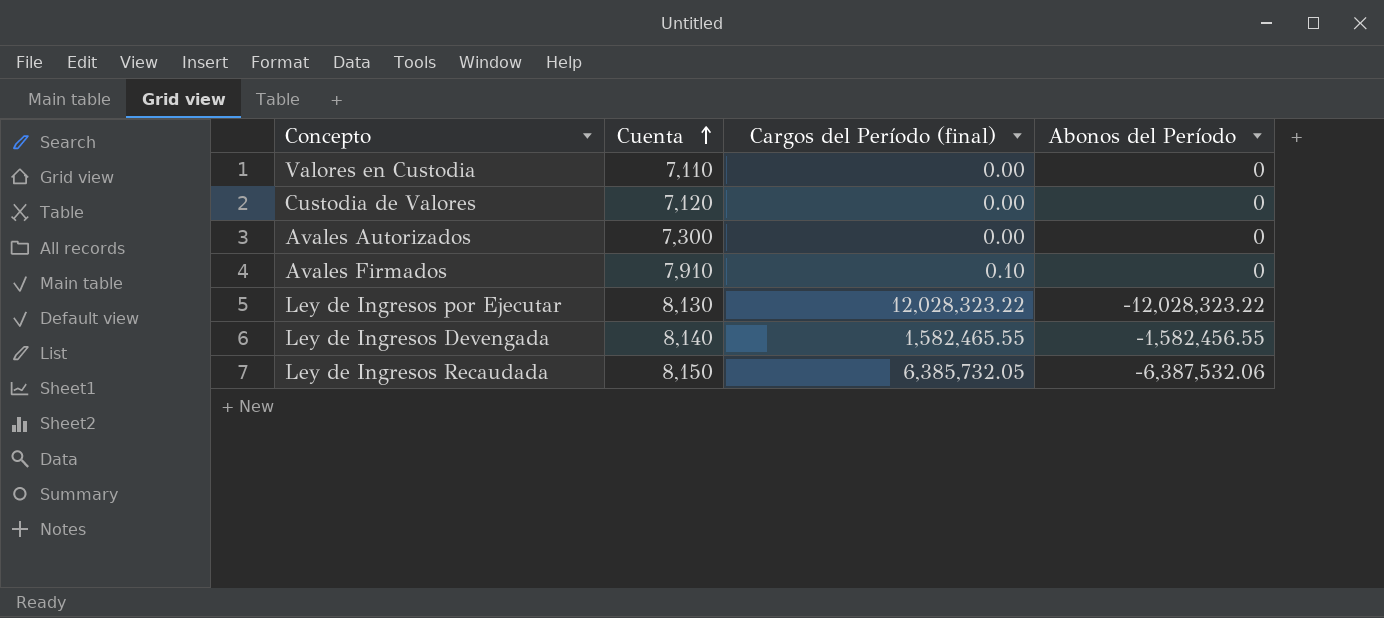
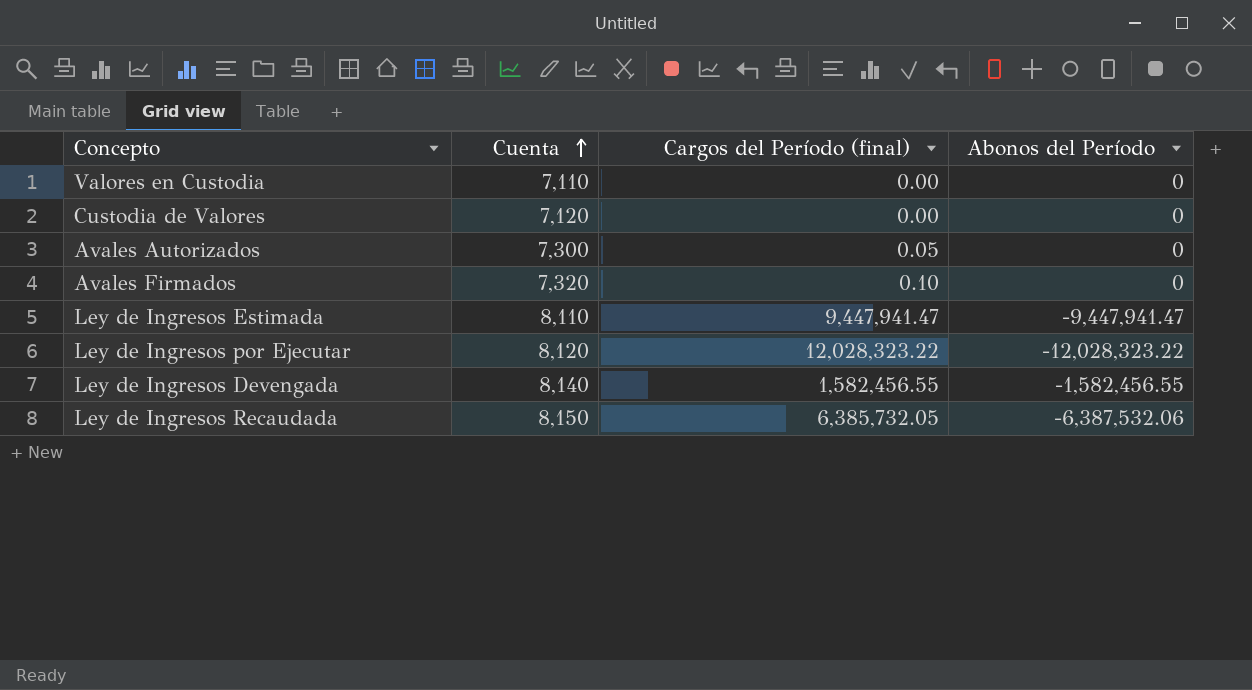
Avales Autorizados | Cargos del Período (final): 0.00 -> 0.05
Avales Firmados | Cuenta: 7,910 -> 7,320
row Ley de Ingresos Estimada: none -> 8,110 | 9,447,941.47 | -9,447,941.47
Ley de Ingresos por Ejecutar | Cuenta: 8,130 -> 8,120
Ley de Ingresos Devengada | Cargos del Período (final): 1,582,465.55 -> 1,582,456.55

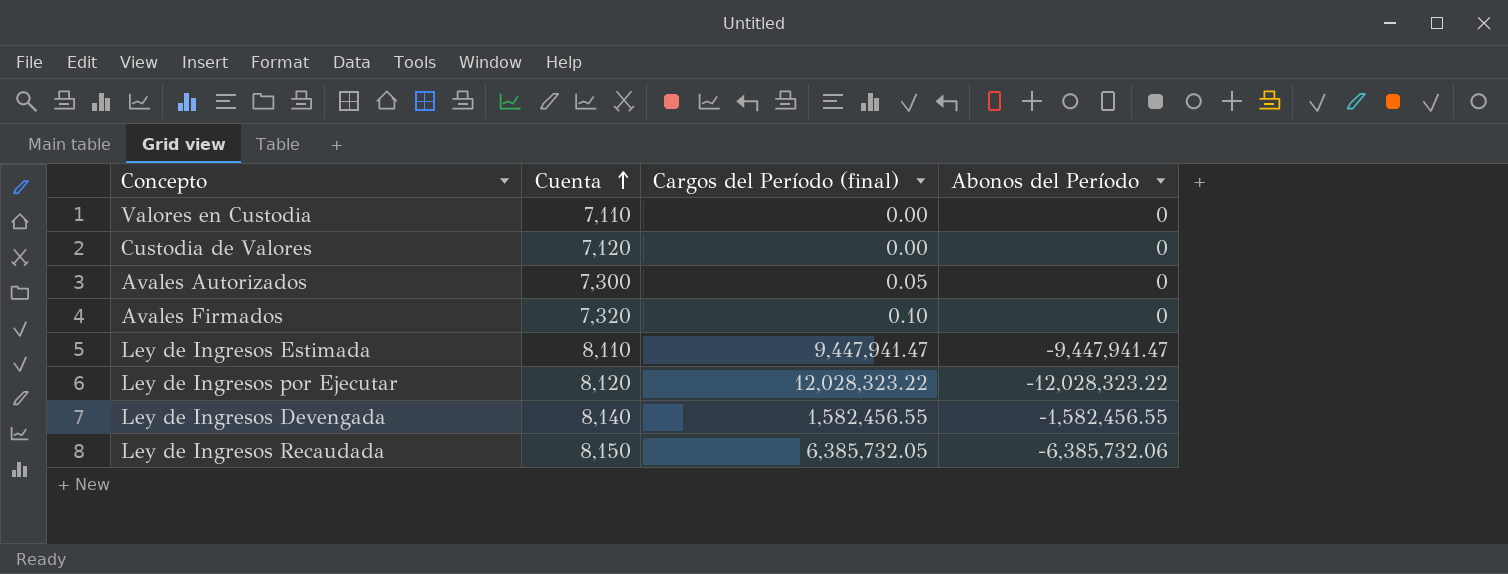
Ley de Ingresos Recaudada | Abonos del Período: -6,387,532.06 -> -6,385,732.06

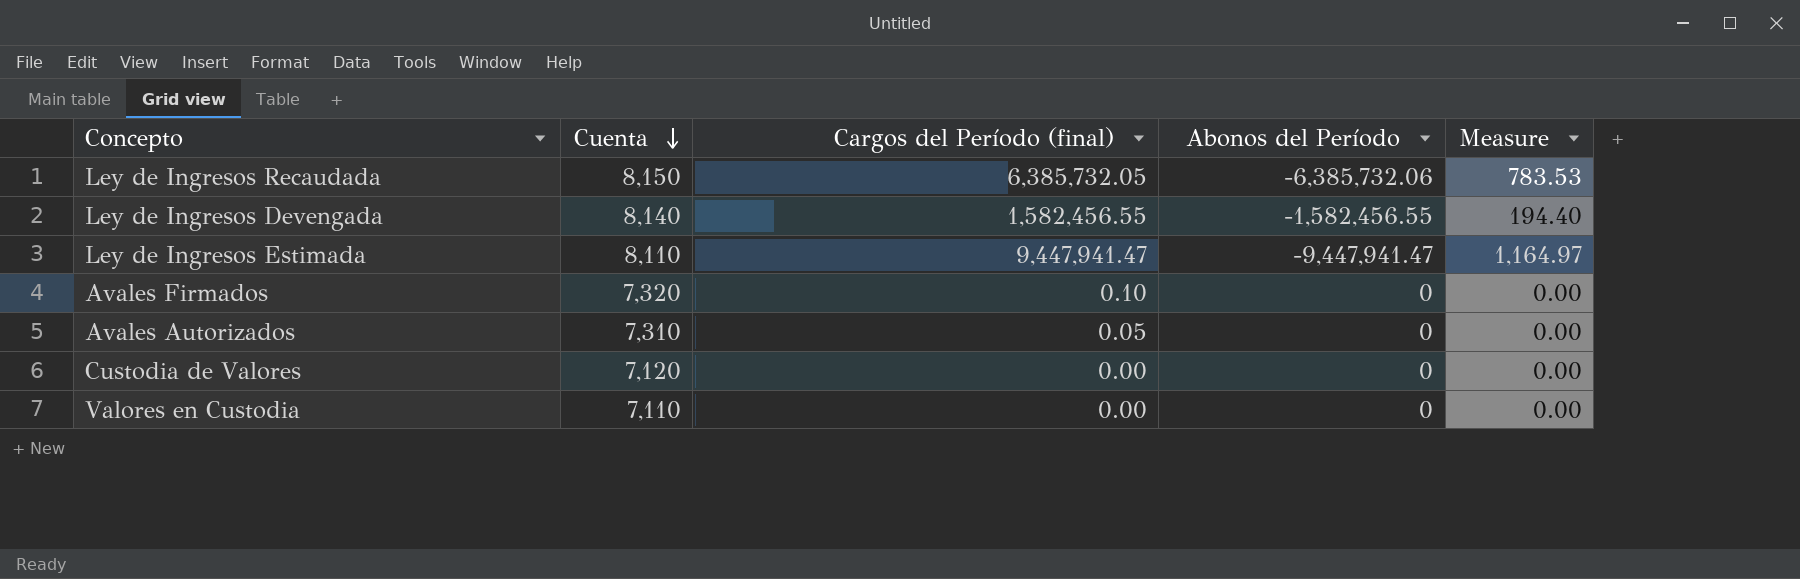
row order: Cuenta ascending -> Cuenta descending
column Measure | formula: none -> [Cargos del Período (final)] / [Cuenta]
row Ley de Ingresos por Ejecutar: 8,120 | 12,028,323.22 | -12,028,323.22 -> none
Avales Autorizados | Cuenta: 7,300 -> 7,310

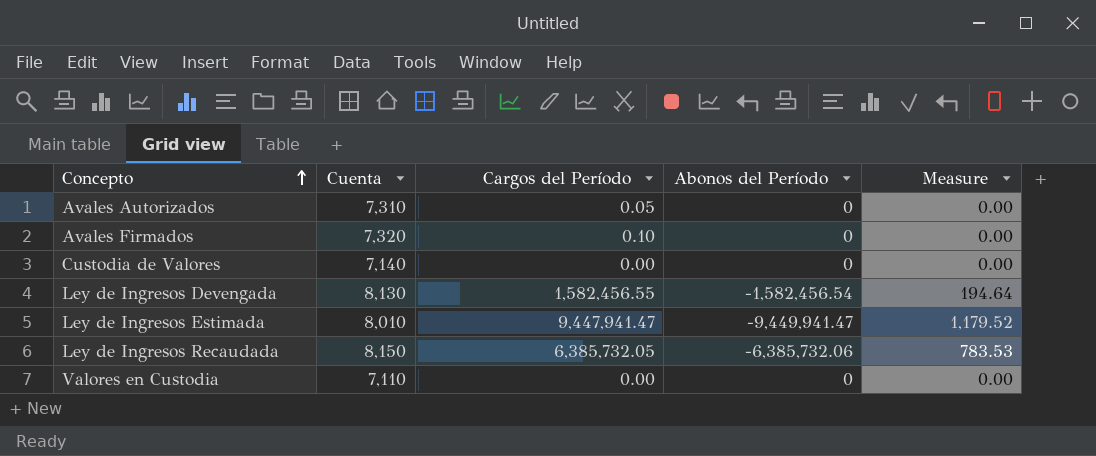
row order: Cuenta descending -> Concepto ascending
column name: Cargos del Período (final) -> Cargos del Período
Custodia de Valores | Cuenta: 7,120 -> 7,140
Ley de Ingresos Devengada | Cuenta: 8,140 -> 8,130
Ley de Ingresos Devengada | Abonos del Período: -1,582,456.55 -> -1,582,456.54
Ley de Ingresos Devengada | Measure: 194.40 -> 194.64
Ley de Ingresos Estimada | Cuenta: 8,110 -> 8,010
Ley de Ingresos Estimada | Abonos del Período: -9,447,941.47 -> -9,449,941.47
Ley de Ingresos Estimada | Measure: 1,164.97 -> 1,179.52

